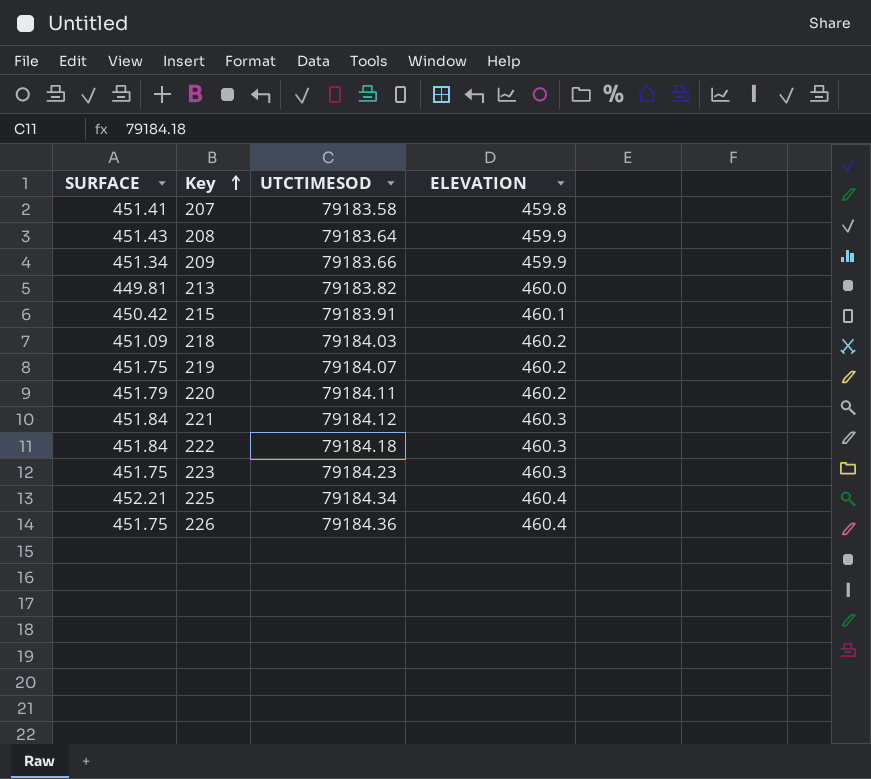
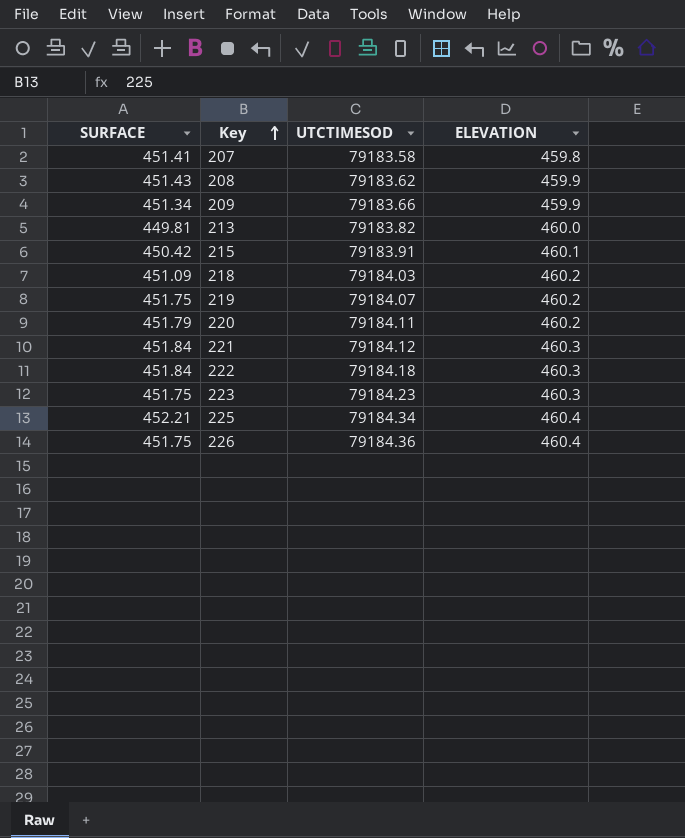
208 | UTCTIMESOD: 79183.64 -> 79183.62

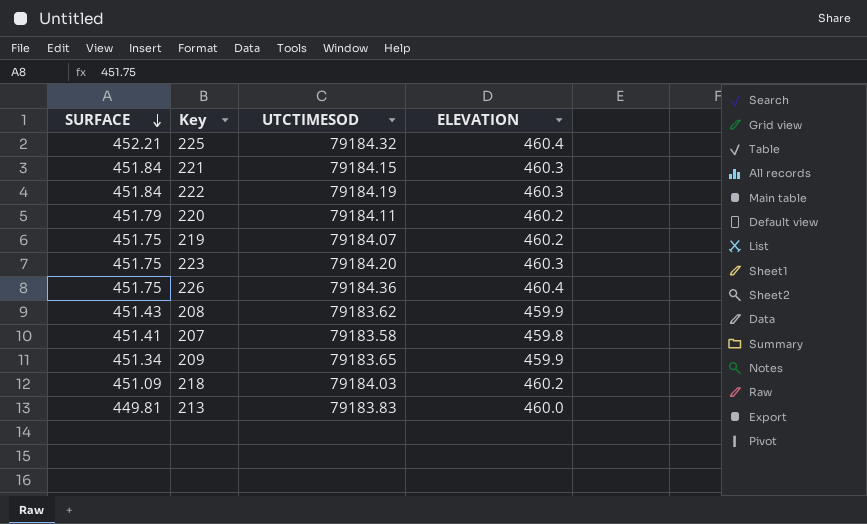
row order: Key ascending -> SURFACE descending
row 215: 450.42 | 79183.91 | 460.1 -> none
225 | UTCTIMESOD: 79184.34 -> 79184.32
221 | UTCTIMESOD: 79184.12 -> 79184.15
222 | UTCTIMESOD: 79184.18 -> 79184.19
223 | UTCTIMESOD: 79184.23 -> 79184.20
209 | UTCTIMESOD: 79183.66 -> 79183.65
213 | UTCTIMESOD: 79183.82 -> 79183.83

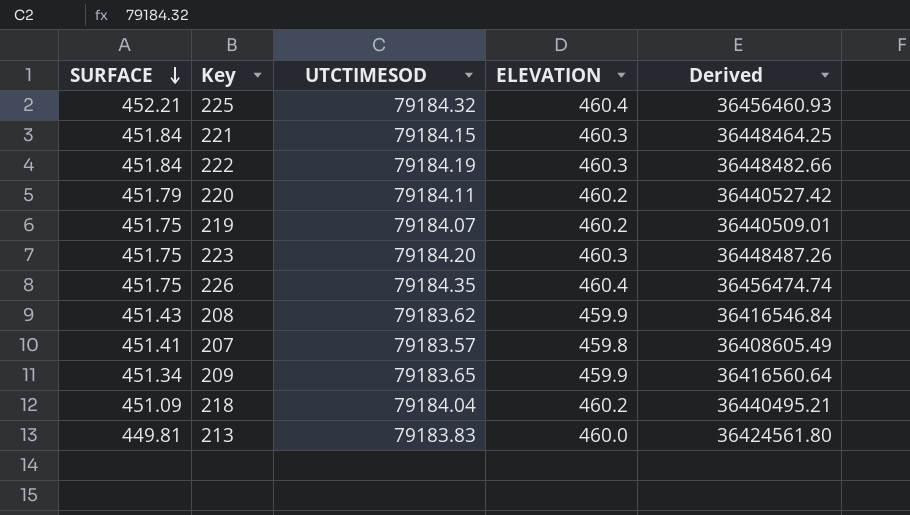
column Derived | formula: none -> [UTCTIMESOD] * [ELEVATION]
226 | UTCTIMESOD: 79184.36 -> 79184.35
207 | UTCTIMESOD: 79183.58 -> 79183.57
218 | UTCTIMESOD: 79184.03 -> 79184.04

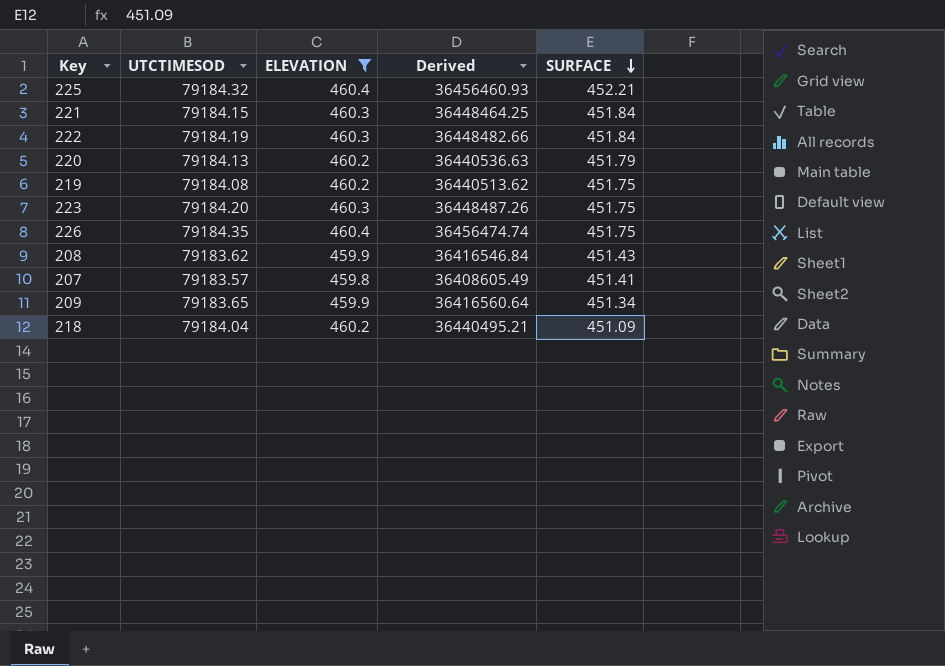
filter: none -> ELEVATION != 460.0
column SURFACE | position: 1 -> 5
220 | UTCTIMESOD: 79184.11 -> 79184.13
220 | Derived: 36440527.42 -> 36440536.63
219 | UTCTIMESOD: 79184.07 -> 79184.08
219 | Derived: 36440509.01 -> 36440513.62

